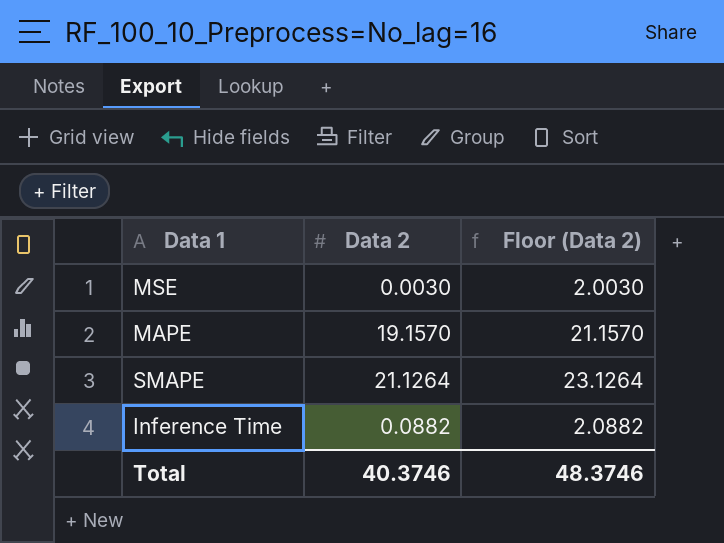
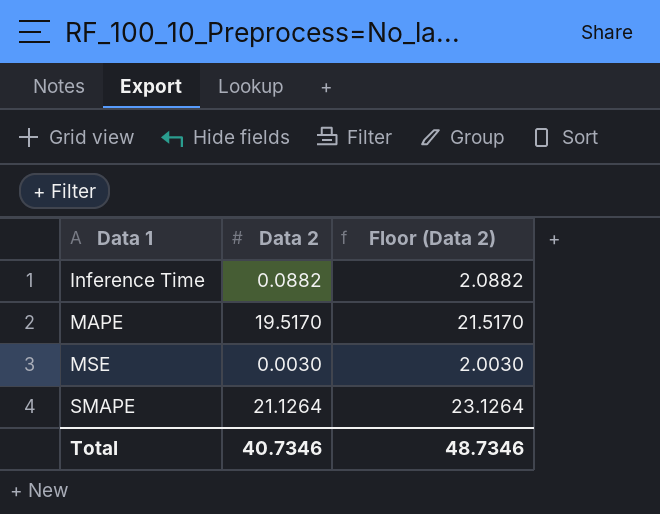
row order: none -> Data 1 ascending
MAPE | Data 2: 19.1570 -> 19.5170
MAPE | Floor (Data 2): 21.1570 -> 21.5170
Total | Data 2: 40.3746 -> 40.7346
Total | Floor (Data 2): 48.3746 -> 48.7346

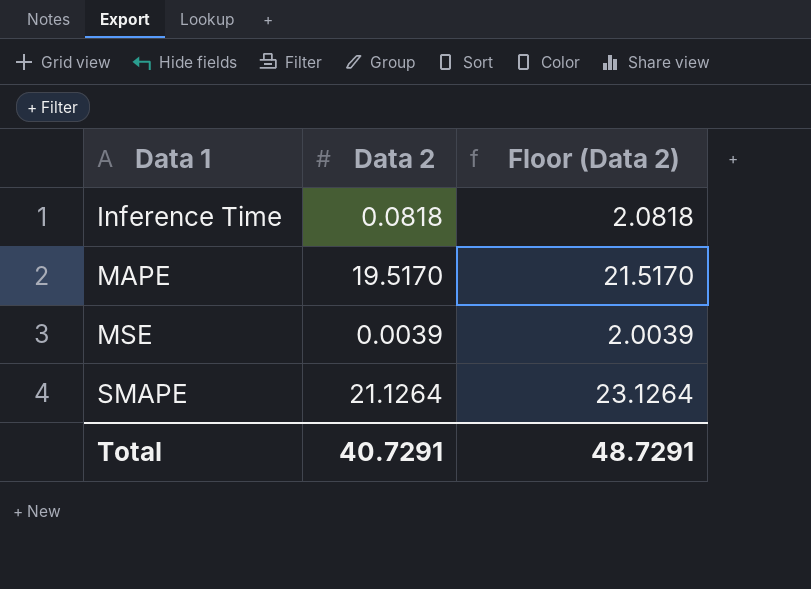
Inference Time | Data 2: 0.0882 -> 0.0818
Inference Time | Floor (Data 2): 2.0882 -> 2.0818
MSE | Data 2: 0.0030 -> 0.0039
MSE | Floor (Data 2): 2.0030 -> 2.0039
Total | Data 2: 40.7346 -> 40.7291
Total | Floor (Data 2): 48.7346 -> 48.7291

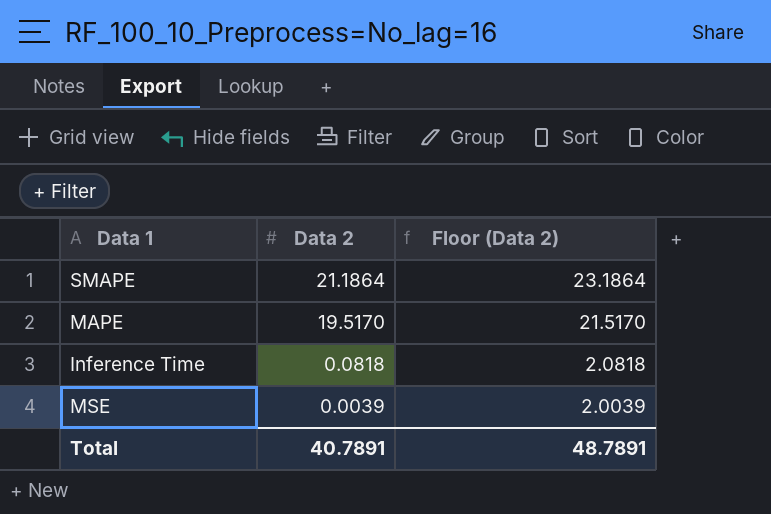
row order: Data 1 ascending -> Data 2 descending
SMAPE | Data 2: 21.1264 -> 21.1864
SMAPE | Floor (Data 2): 23.1264 -> 23.1864
Total | Data 2: 40.7291 -> 40.7891
Total | Floor (Data 2): 48.7291 -> 48.7891

